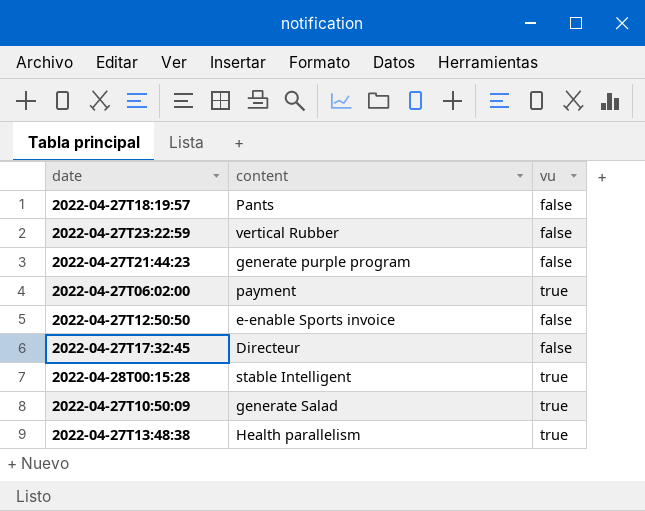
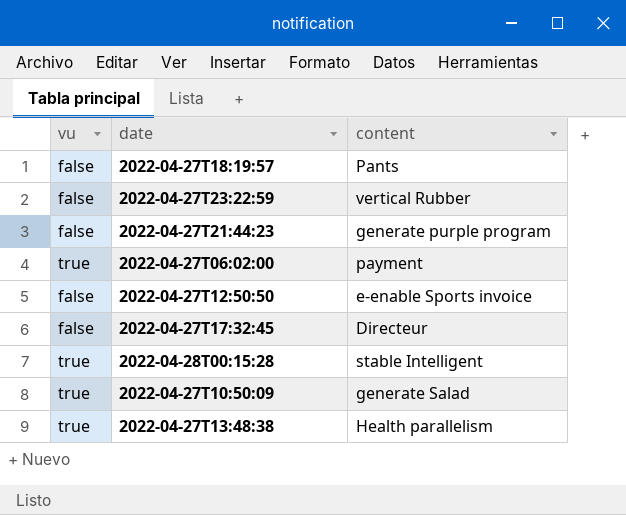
column vu | position: 3 -> 1

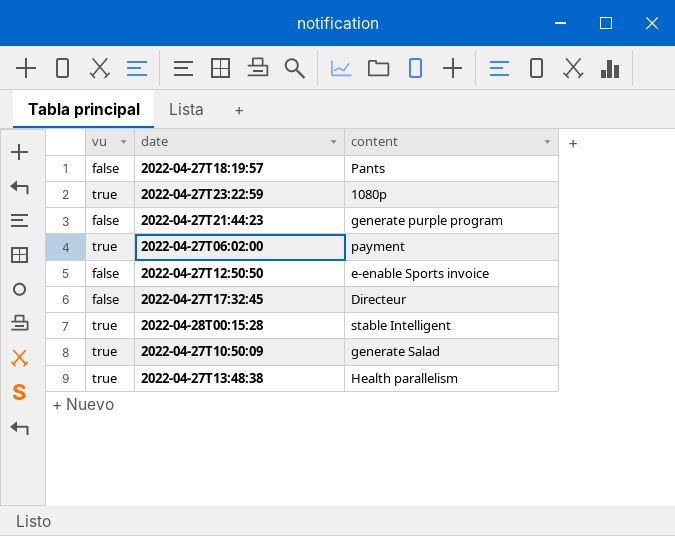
2022-04-27T23:22:59 | vu: false -> true
2022-04-27T23:22:59 | content: vertical Rubber -> 1080p

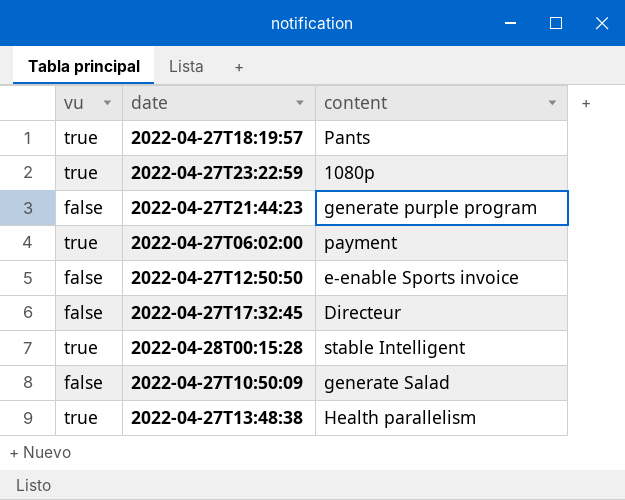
2022-04-27T18:19:57 | vu: false -> true
2022-04-27T10:50:09 | vu: true -> false

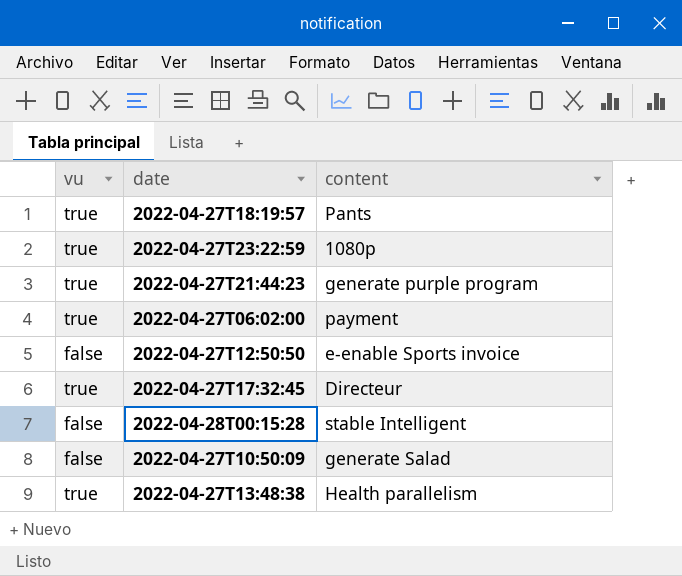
2022-04-27T21:44:23 | vu: false -> true
2022-04-27T17:32:45 | vu: false -> true
2022-04-28T00:15:28 | vu: true -> false

